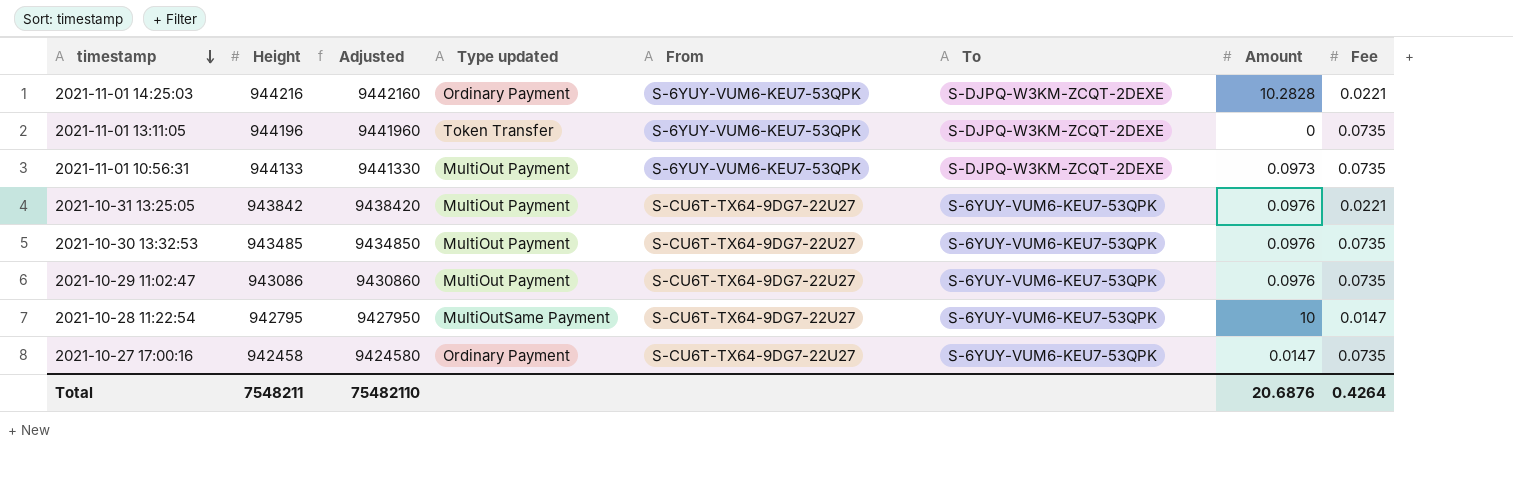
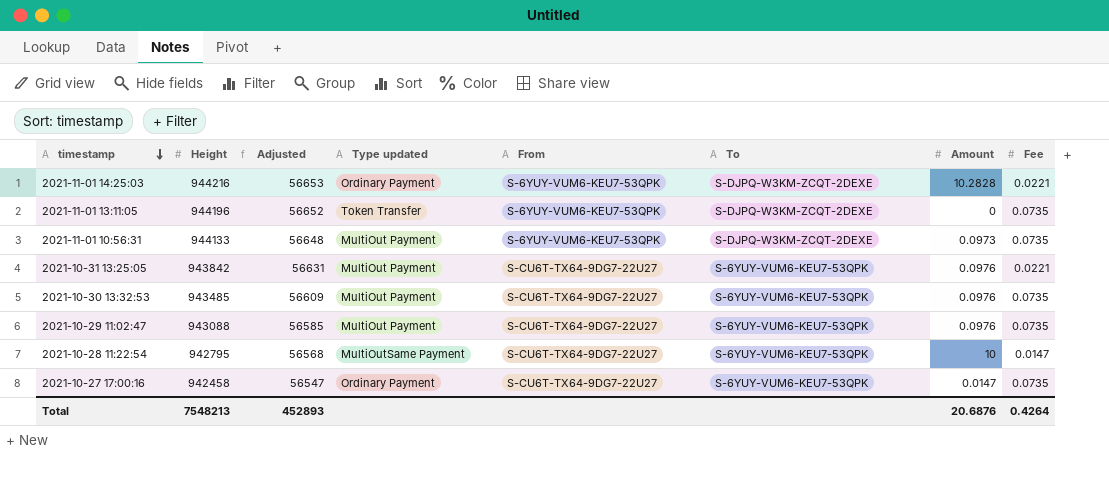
column Adjusted | formula: [Height] * 10 -> [Height] * 0.06
2021-10-29 11:02:47 | Height: 943086 -> 943088
Total | Height: 7548211 -> 7548213
Total | Adjusted: 75482110 -> 452893

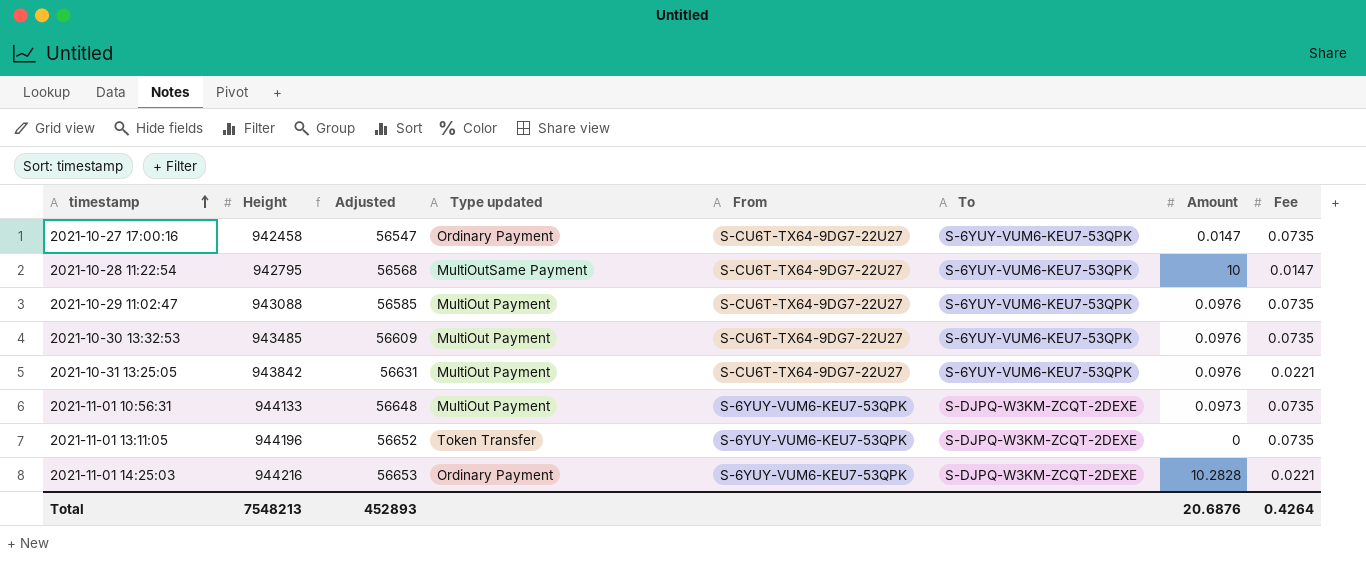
row order: timestamp descending -> timestamp ascending

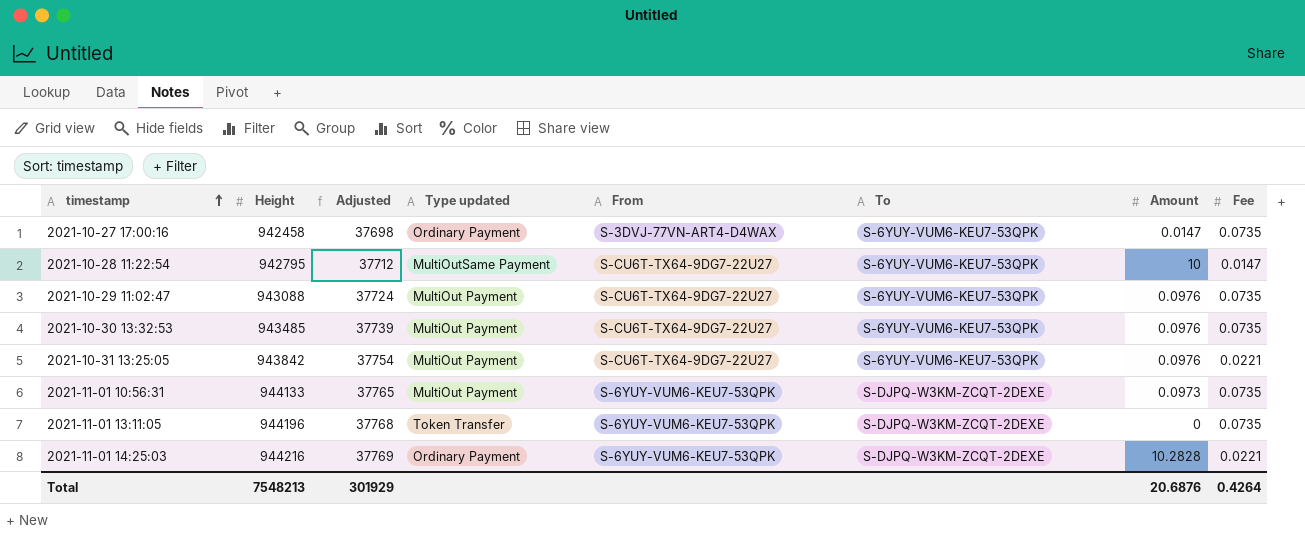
column Adjusted | formula: [Height] * 0.06 -> [Height] * 0.04
2021-10-27 17:00:16 | From: S-CU6T-TX64-9DG7-22U27 -> S-3DVJ-77VN-ART4-D4WAX
Total | Adjusted: 452893 -> 301929

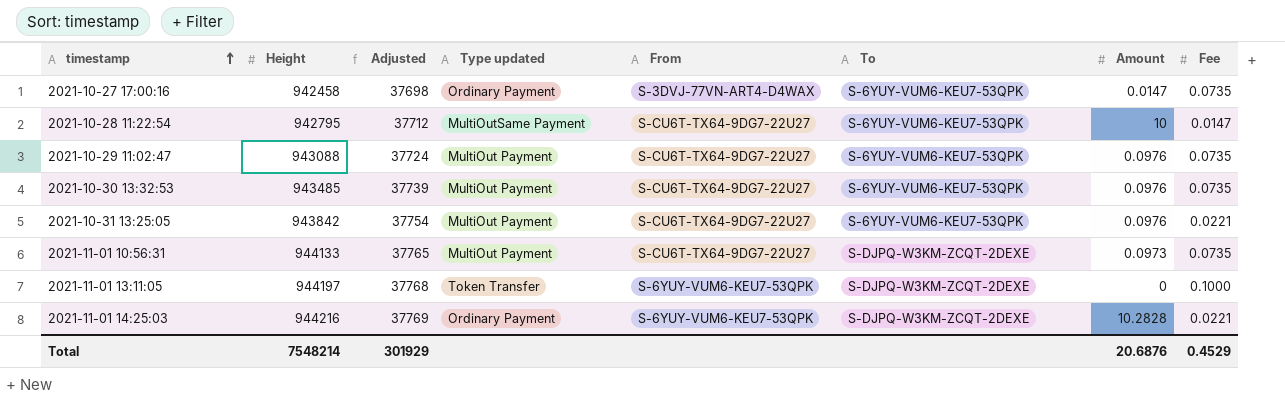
2021-11-01 10:56:31 | From: S-6YUY-VUM6-KEU7-53QPK -> S-CU6T-TX64-9DG7-22U27
2021-11-01 13:11:05 | Height: 944196 -> 944197
2021-11-01 13:11:05 | Fee: 0.0735 -> 0.1000
Total | Height: 7548213 -> 7548214
Total | Fee: 0.4264 -> 0.4529

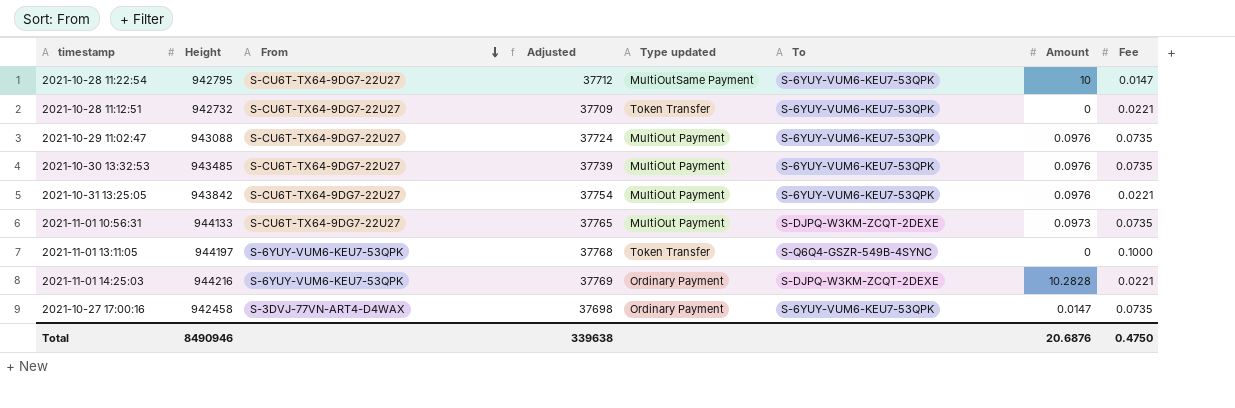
row order: timestamp ascending -> From descending
column From | position: 5 -> 3
row 2021-10-28 11:12:51: none -> 942732 | S-CU6T-TX64-9DG7-22U27 | 37709 | Token Transfer | S-6YUY-VUM6-KEU7-53QPK | 0 | 0.0221
2021-11-01 13:11:05 | To: S-DJPQ-W3KM-ZCQT-2DEXE -> S-Q6Q4-GSZR-549B-4SYNC
Total | Height: 7548214 -> 8490946
Total | Adjusted: 301929 -> 339638
Total | Fee: 0.4529 -> 0.4750

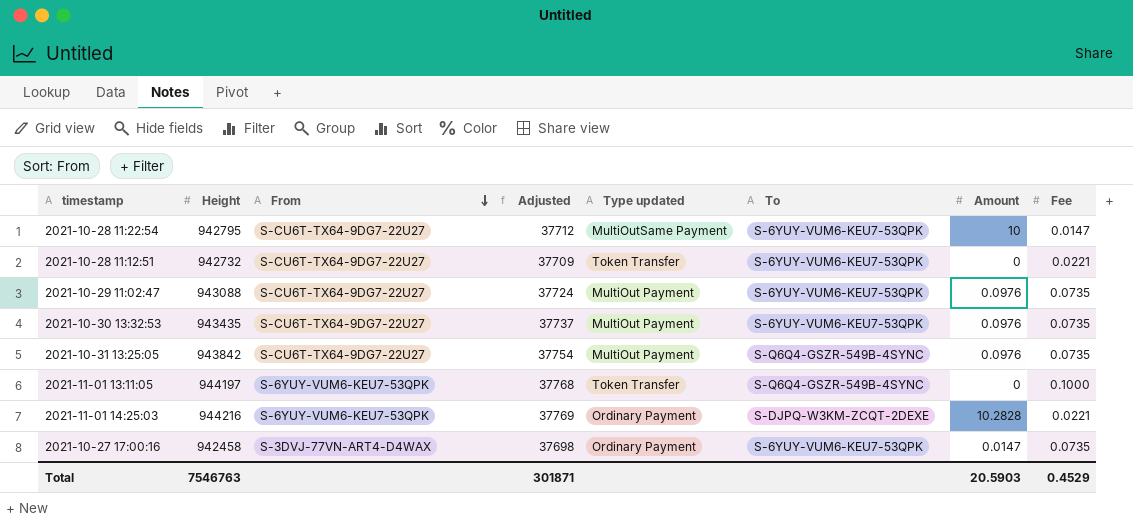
row 2021-11-01 10:56:31: 944133 | S-CU6T-TX64-9DG7-22U27 | 37765 | MultiOut Payment | S-DJPQ-W3KM-ZCQT-2DEXE | 0.0973 | 0.0735 -> none
2021-10-30 13:32:53 | Height: 943485 -> 943435
2021-10-30 13:32:53 | Adjusted: 37739 -> 37737
2021-10-31 13:25:05 | To: S-6YUY-VUM6-KEU7-53QPK -> S-Q6Q4-GSZR-549B-4SYNC
2021-10-31 13:25:05 | Fee: 0.0221 -> 0.0735
Total | Height: 8490946 -> 7546763
Total | Adjusted: 339638 -> 301871
Total | Amount: 20.6876 -> 20.5903
Total | Fee: 0.4750 -> 0.4529

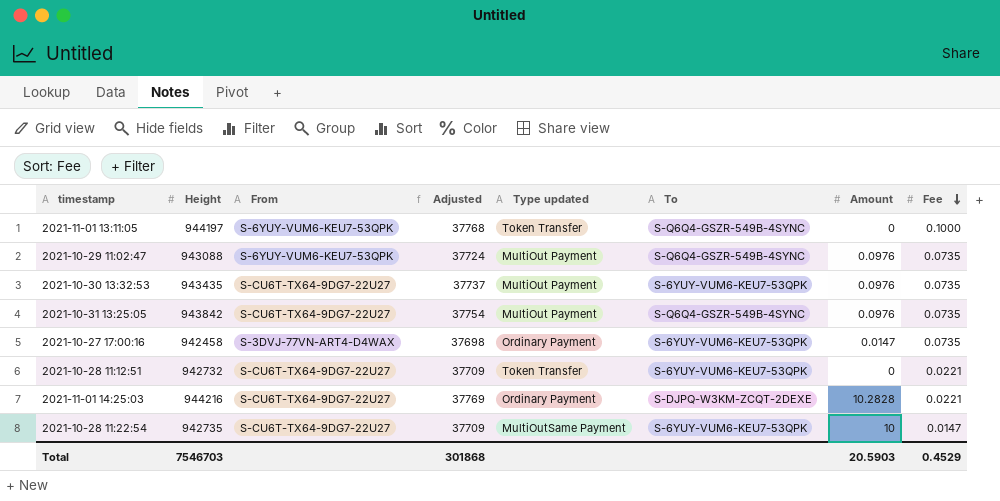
row order: From descending -> Fee descending
2021-10-29 11:02:47 | From: S-CU6T-TX64-9DG7-22U27 -> S-6YUY-VUM6-KEU7-53QPK
2021-10-29 11:02:47 | To: S-6YUY-VUM6-KEU7-53QPK -> S-Q6Q4-GSZR-549B-4SYNC
2021-11-01 14:25:03 | From: S-6YUY-VUM6-KEU7-53QPK -> S-CU6T-TX64-9DG7-22U27
2021-10-28 11:22:54 | Height: 942795 -> 942735
2021-10-28 11:22:54 | Adjusted: 37712 -> 37709
Total | Height: 7546763 -> 7546703
Total | Adjusted: 301871 -> 301868

